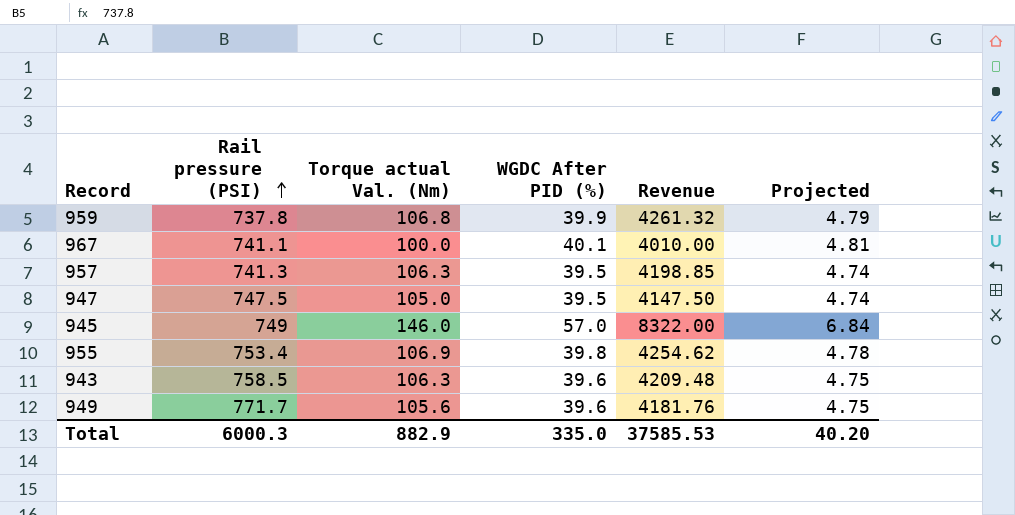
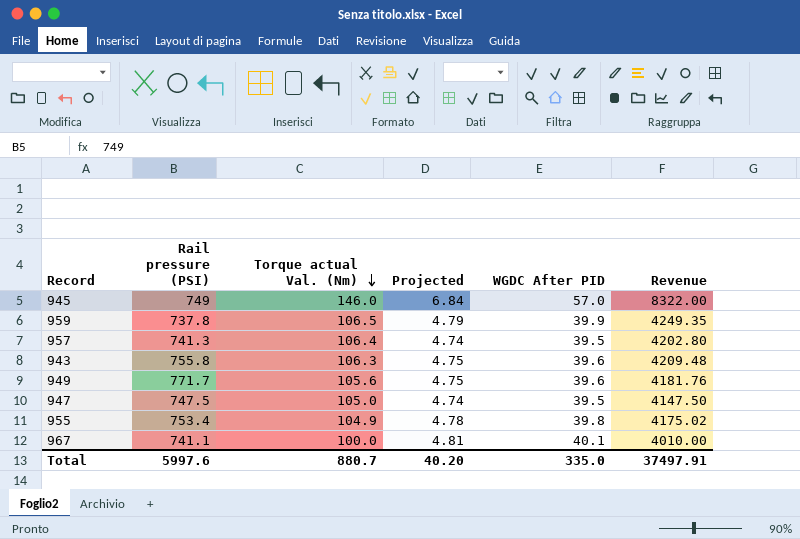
row order: Rail pressure (PSI) ascending -> Torque actual Val. (Nm) descending
column Projected | position: 6 -> 4
column name: WGDC After PID (%) -> WGDC After PID
959 | Torque actual Val. (Nm): 106.8 -> 106.5
959 | Revenue: 4261.32 -> 4249.35
957 | Torque actual Val. (Nm): 106.3 -> 106.4
957 | Revenue: 4198.85 -> 4202.80
943 | Rail pressure (PSI): 758.5 -> 755.8
955 | Torque actual Val. (Nm): 106.9 -> 104.9
955 | Revenue: 4254.62 -> 4175.02
Total | Rail pressure (PSI): 6000.3 -> 5997.6
Total | Torque actual Val. (Nm): 882.9 -> 880.7
Total | Revenue: 37585.53 -> 37497.91

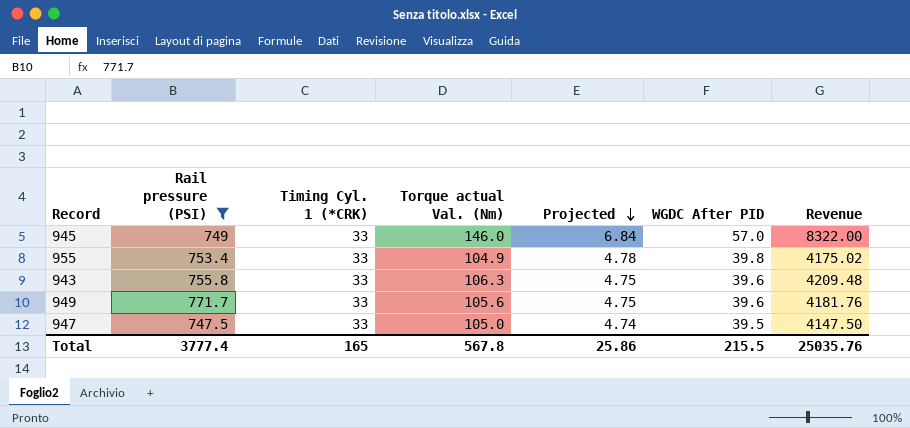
filter: none -> Rail pressure (PSI) >= 747.5
row order: Torque actual Val. (Nm) descending -> Projected descending
column Timing Cyl. 1 (*CRK) | position: none -> 3
Total | Rail pressure (PSI): 5997.6 -> 3777.4
Total | Torque actual Val. (Nm): 880.7 -> 567.8
Total | Projected: 40.20 -> 25.86
Total | WGDC After PID: 335.0 -> 215.5
Total | Revenue: 37497.91 -> 25035.76

